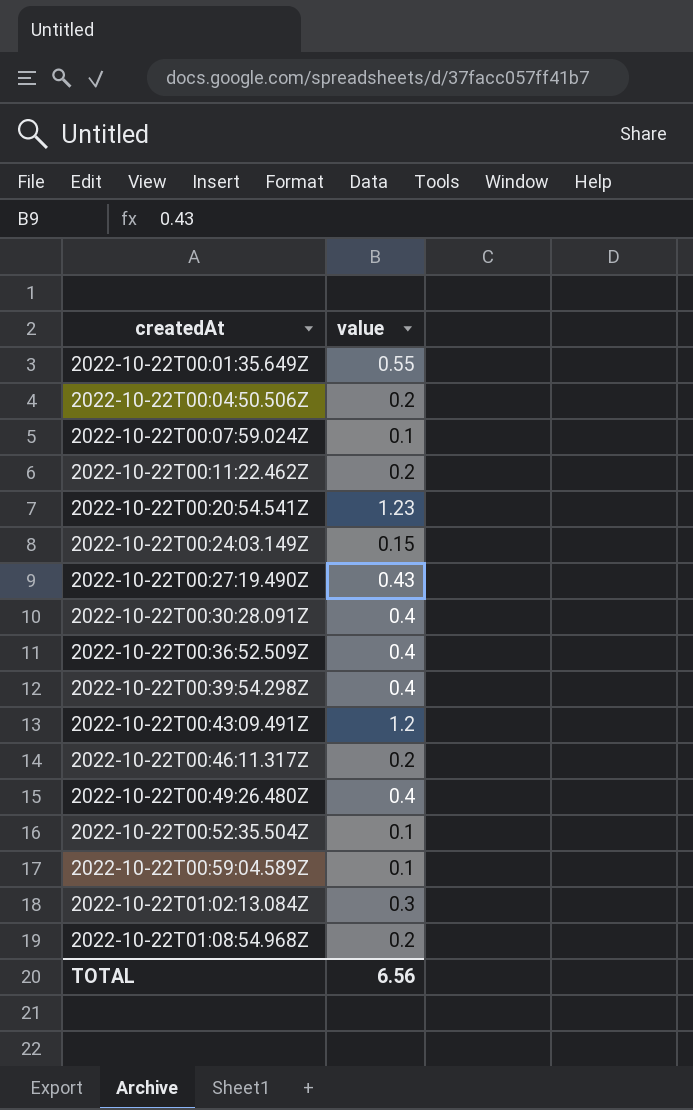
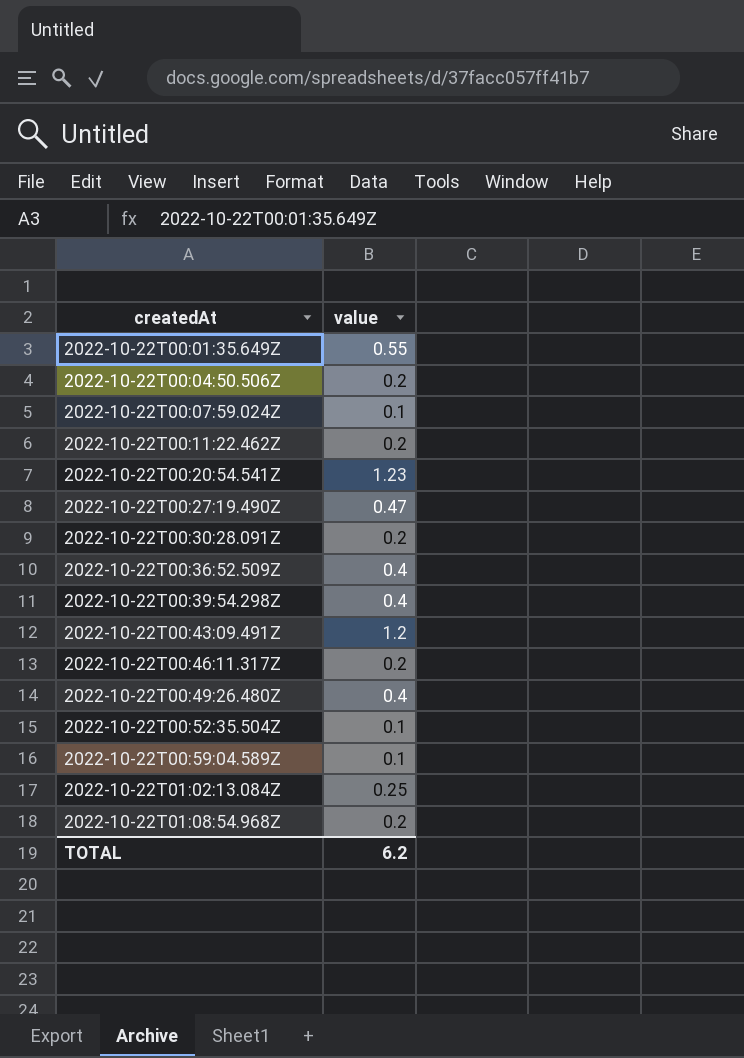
row 2022-10-22T00:24:03.149Z: 0.15 -> none
2022-10-22T00:27:19.490Z | value: 0.43 -> 0.47
2022-10-22T00:30:28.091Z | value: 0.4 -> 0.2
2022-10-22T01:02:13.084Z | value: 0.3 -> 0.25
TOTAL | value: 6.56 -> 6.2

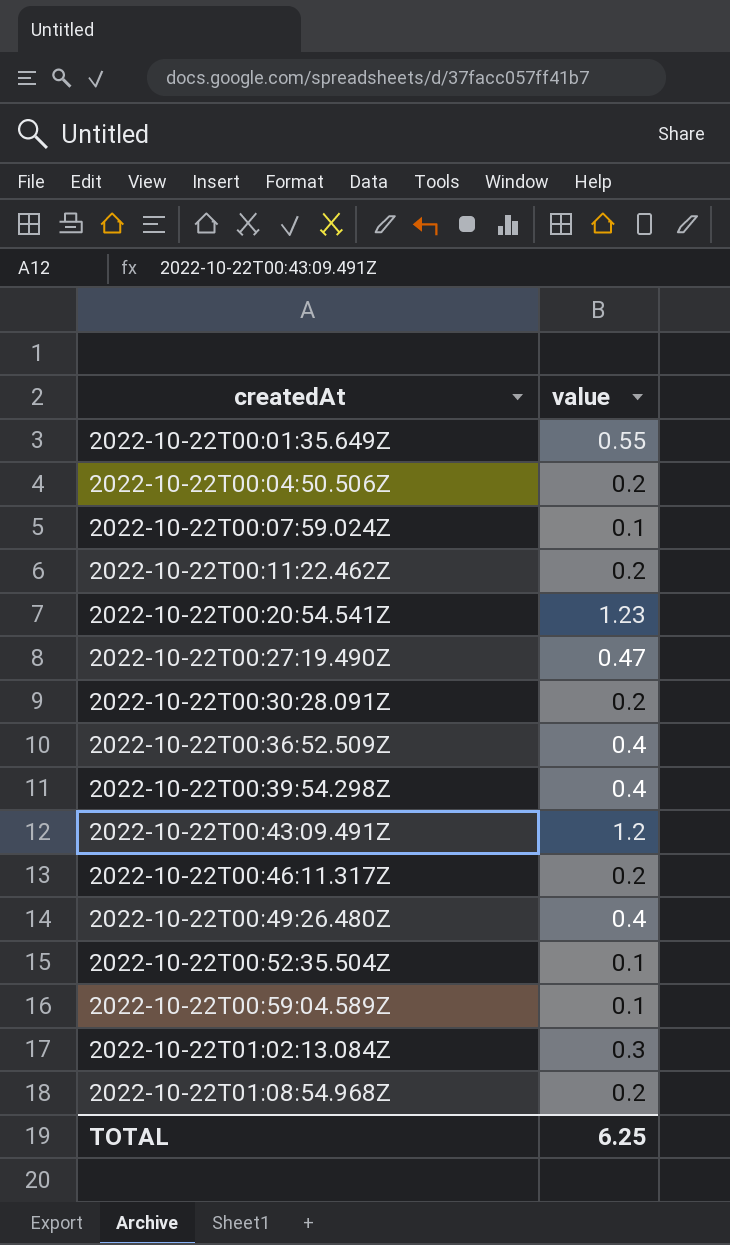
2022-10-22T01:02:13.084Z | value: 0.25 -> 0.3
TOTAL | value: 6.2 -> 6.25

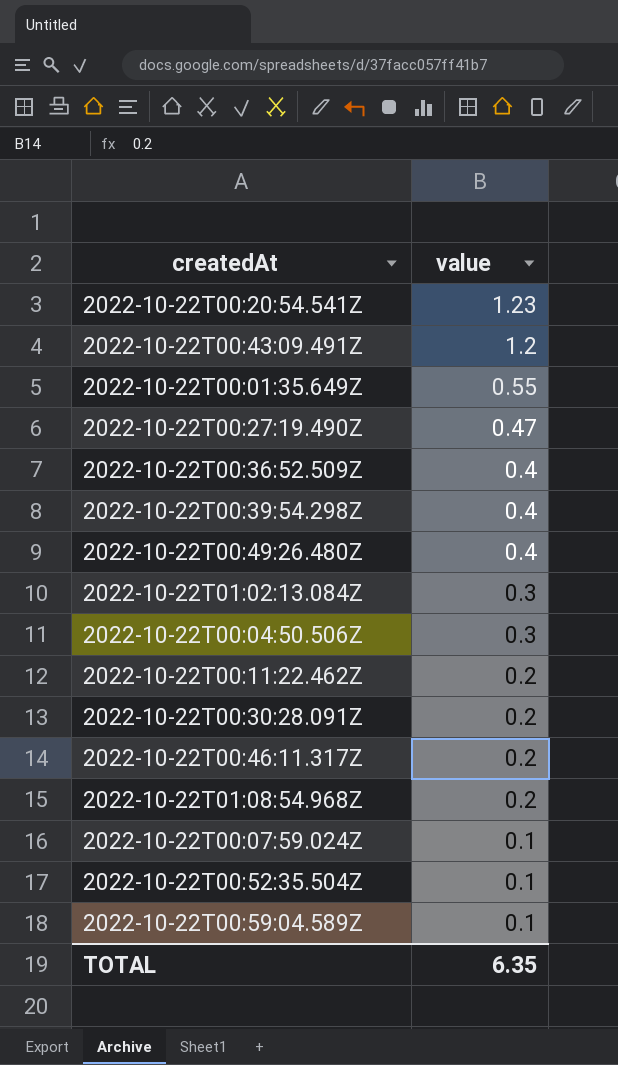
row order: createdAt ascending -> value descending
2022-10-22T00:04:50.506Z | value: 0.2 -> 0.3
TOTAL | value: 6.25 -> 6.35

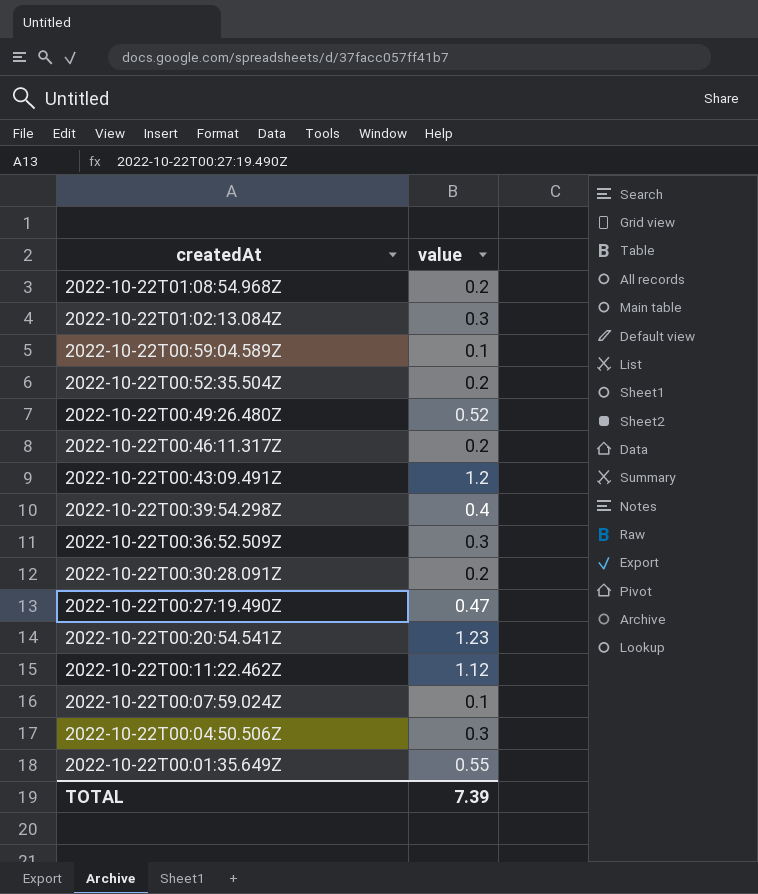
row order: value descending -> createdAt descending
2022-10-22T00:52:35.504Z | value: 0.1 -> 0.2
2022-10-22T00:49:26.480Z | value: 0.4 -> 0.52
2022-10-22T00:36:52.509Z | value: 0.4 -> 0.3
2022-10-22T00:11:22.462Z | value: 0.2 -> 1.12
TOTAL | value: 6.35 -> 7.39

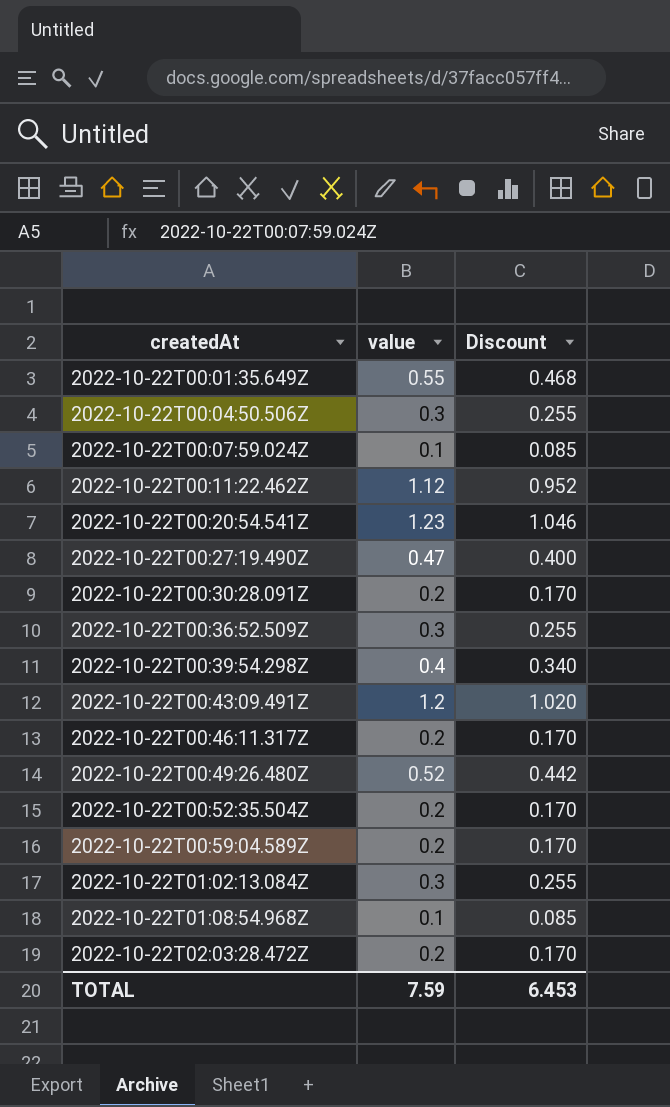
row order: createdAt descending -> createdAt ascending
column Discount | formula: none -> [value] * 0.85
2022-10-22T00:59:04.589Z | value: 0.1 -> 0.2
2022-10-22T01:08:54.968Z | value: 0.2 -> 0.1
row 2022-10-22T02:03:28.472Z: none -> 0.2 | 0.170
TOTAL | value: 7.39 -> 7.59

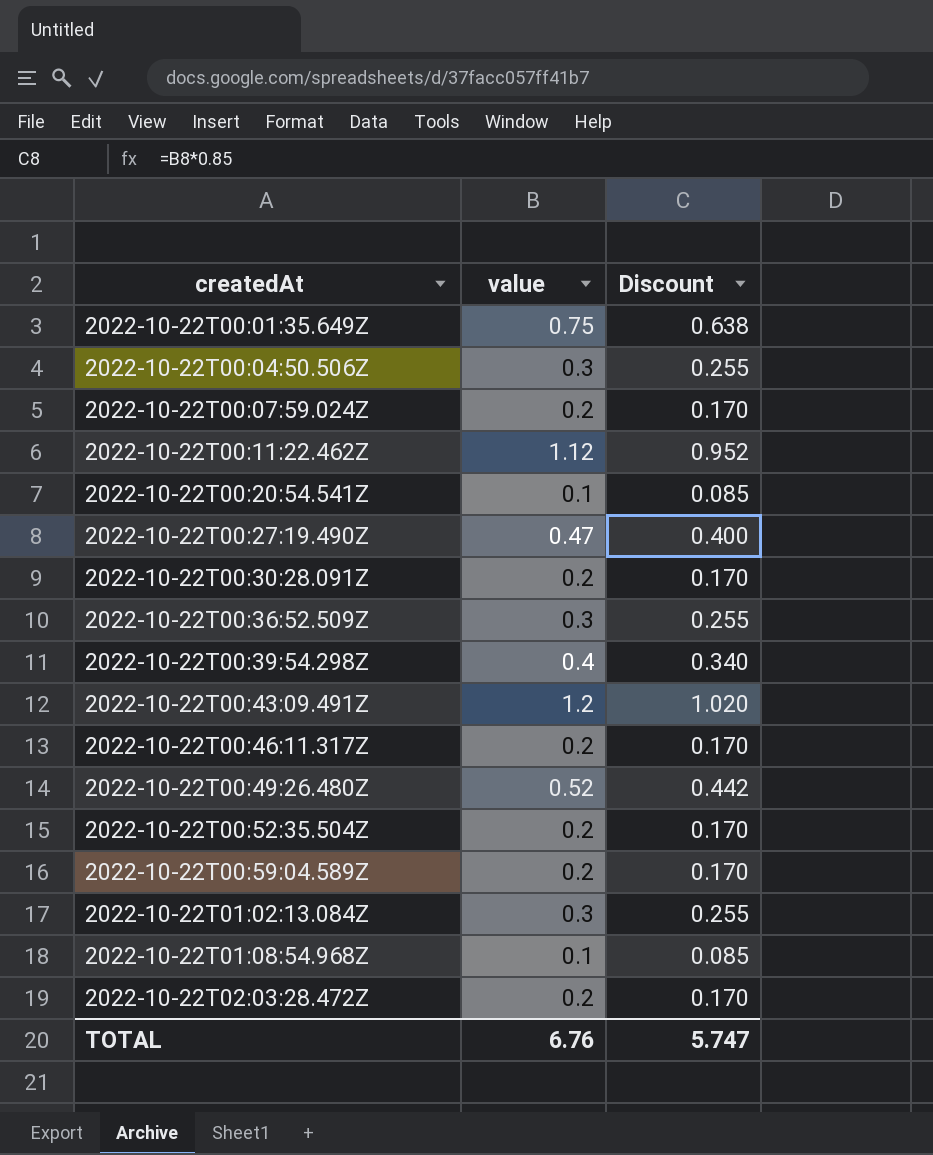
2022-10-22T00:01:35.649Z | value: 0.55 -> 0.75
2022-10-22T00:01:35.649Z | Discount: 0.468 -> 0.638
2022-10-22T00:07:59.024Z | value: 0.1 -> 0.2
2022-10-22T00:07:59.024Z | Discount: 0.085 -> 0.170
2022-10-22T00:20:54.541Z | value: 1.23 -> 0.1
2022-10-22T00:20:54.541Z | Discount: 1.046 -> 0.085
TOTAL | value: 7.59 -> 6.76
TOTAL | Discount: 6.453 -> 5.747

